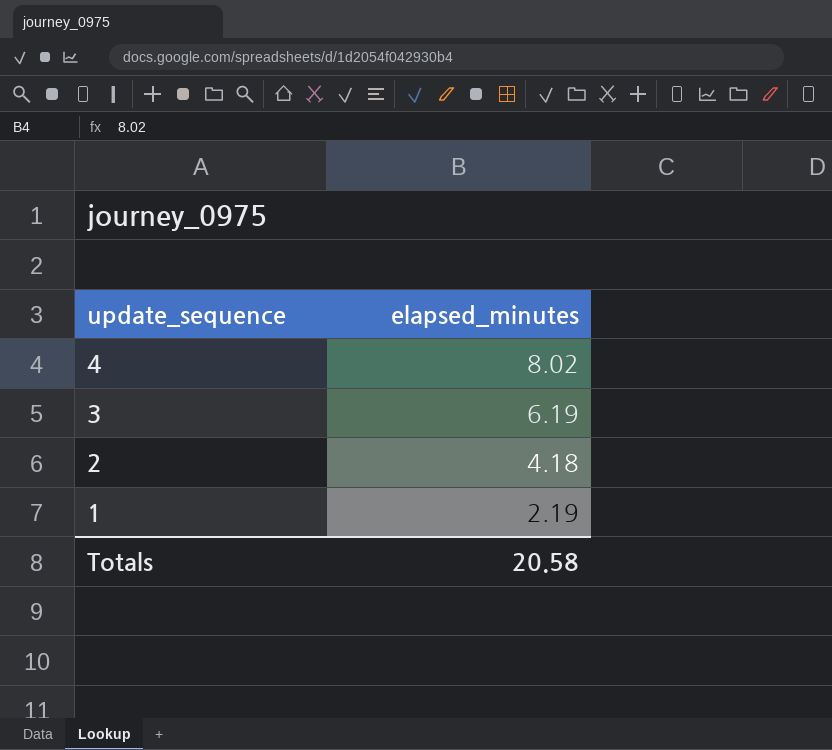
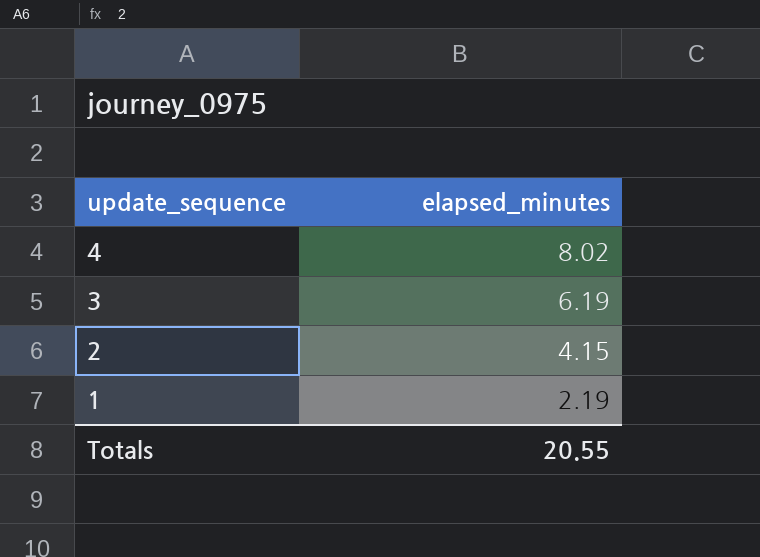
2 | elapsed_minutes: 4.18 -> 4.15
Totals | elapsed_minutes: 20.58 -> 20.55

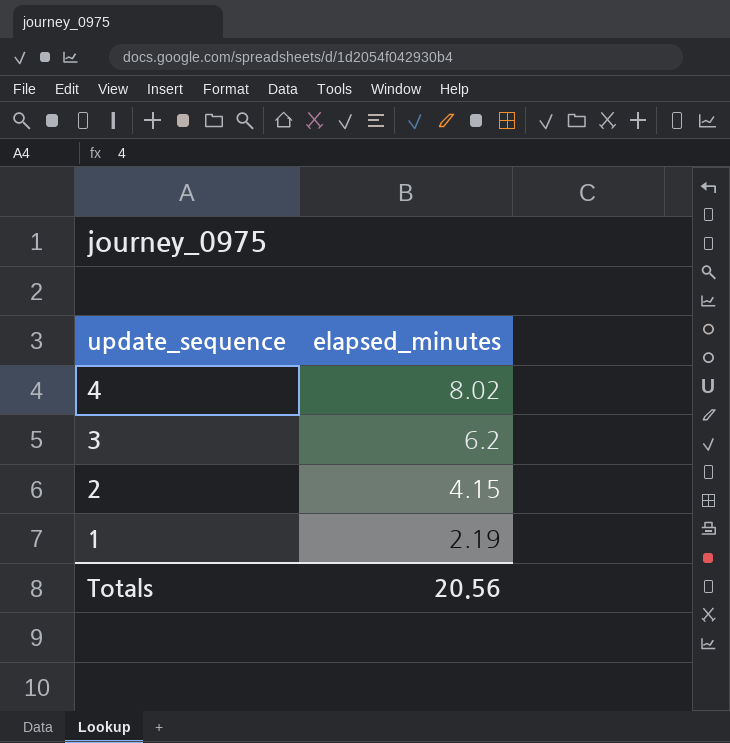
3 | elapsed_minutes: 6.19 -> 6.2
Totals | elapsed_minutes: 20.55 -> 20.56

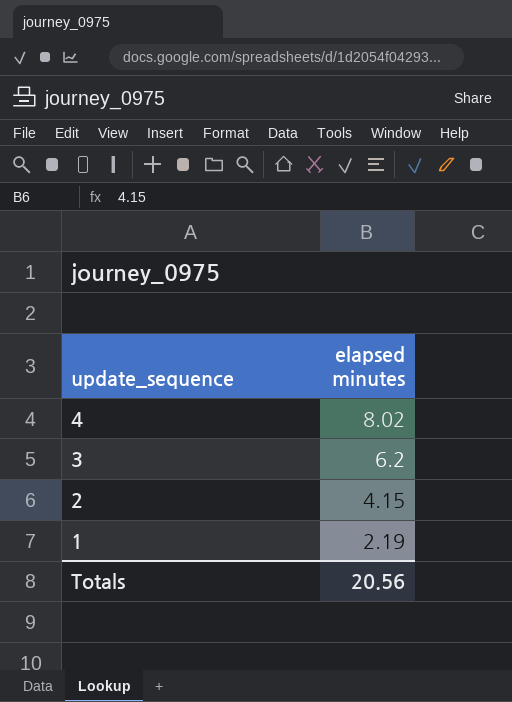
column name: elapsed_minutes -> elapsed minutes

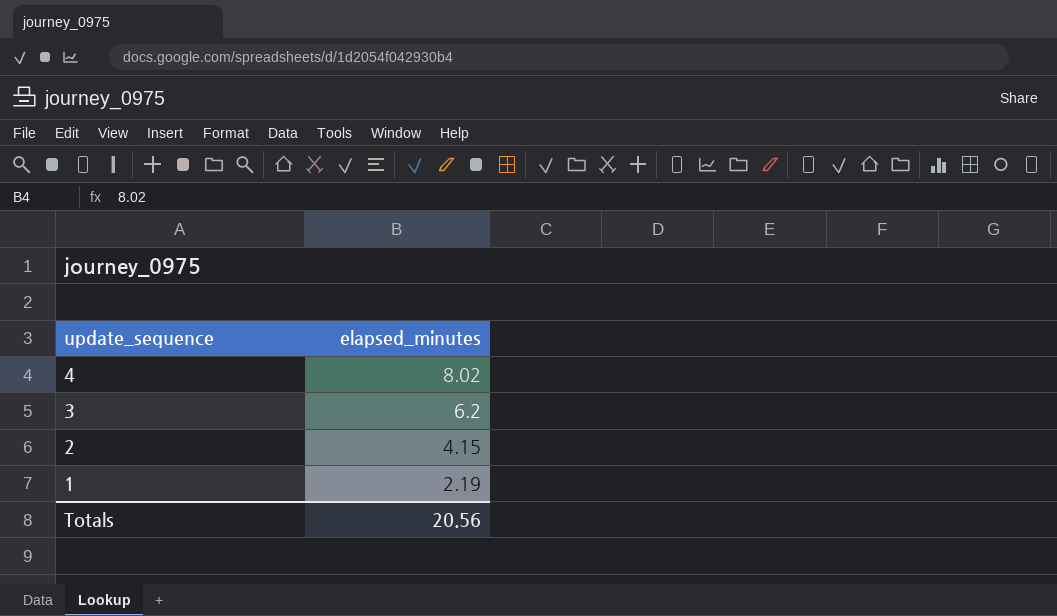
column name: elapsed minutes -> elapsed_minutes

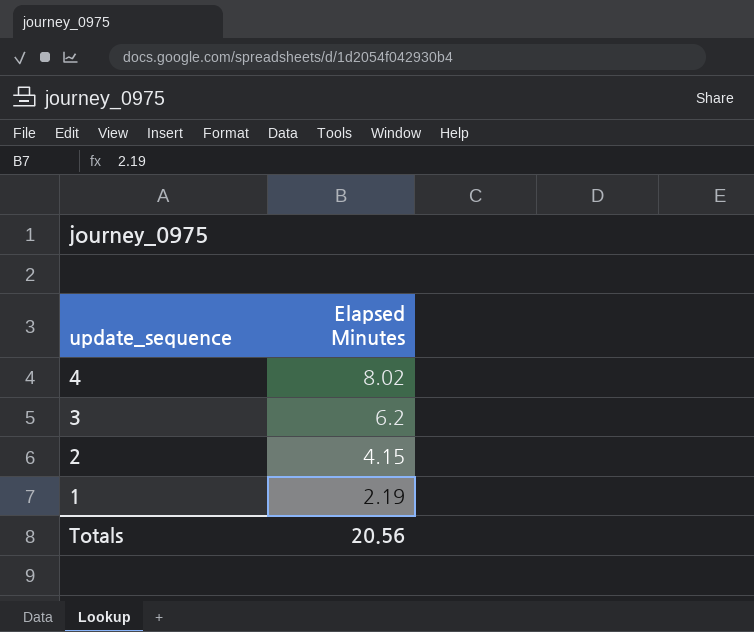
column name: elapsed_minutes -> Elapsed Minutes

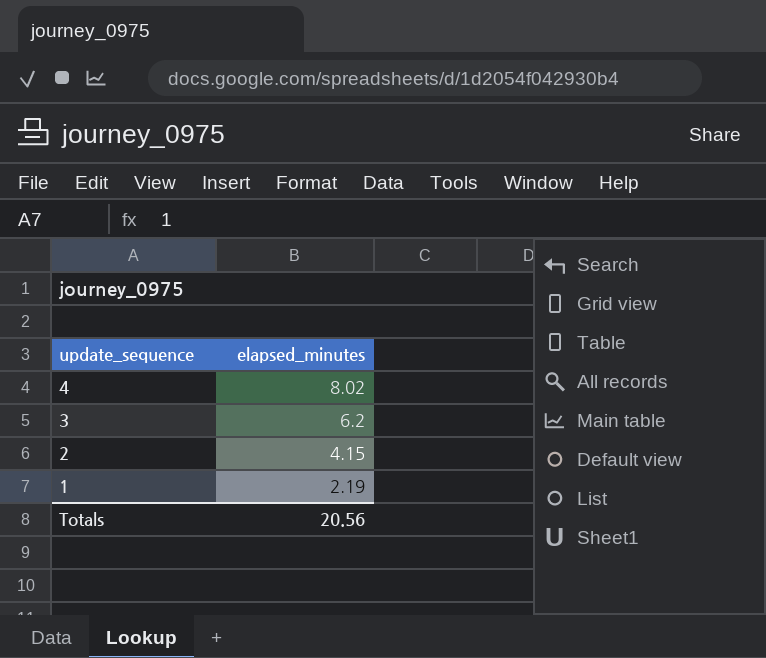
column name: Elapsed Minutes -> elapsed_minutes

